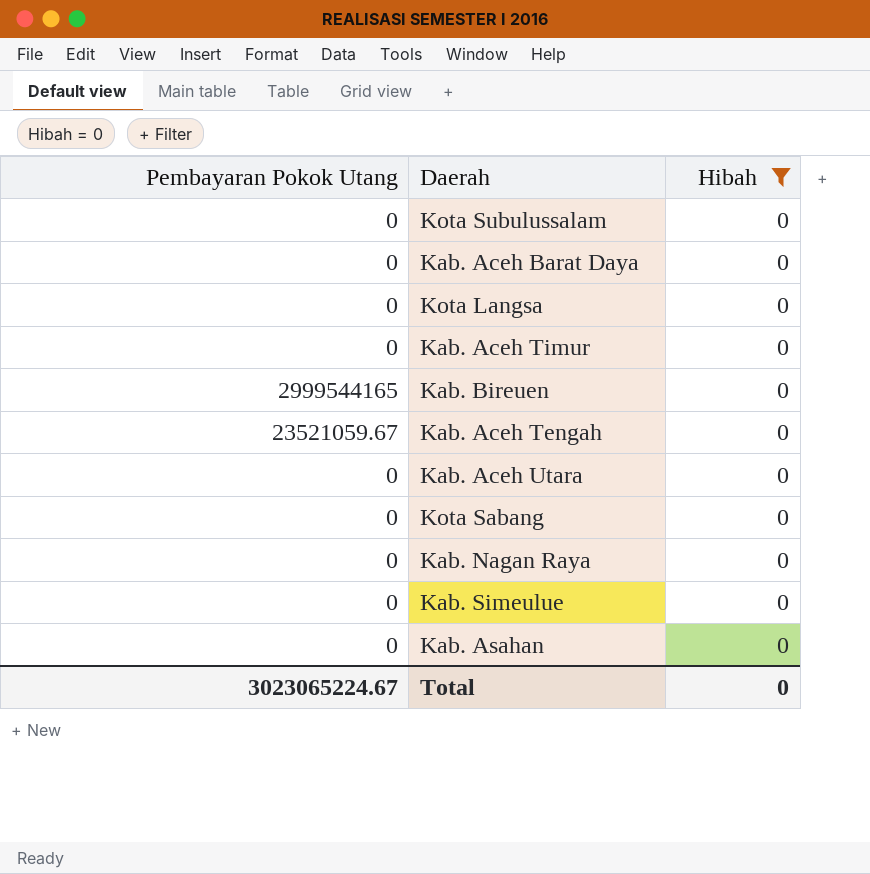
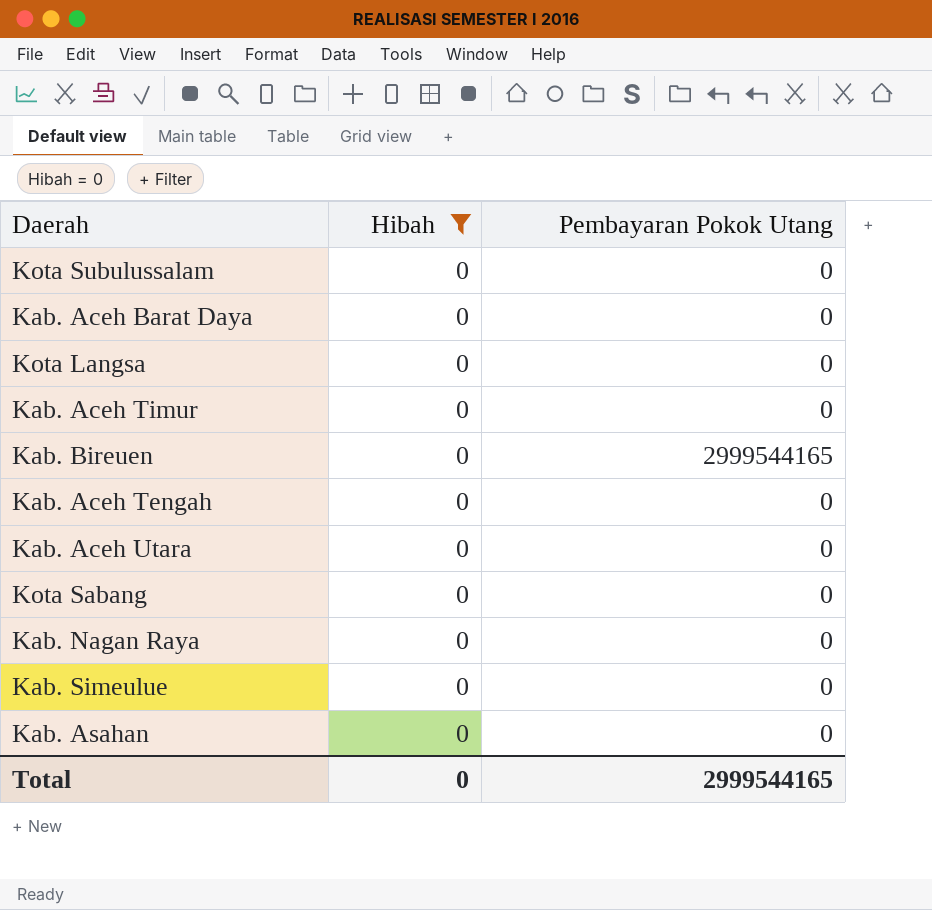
column Pembayaran Pokok Utang | position: 1 -> 3
Kab. Aceh Tengah | Pembayaran Pokok Utang: 23521059.67 -> 0
Total | Pembayaran Pokok Utang: 3023065224.67 -> 2999544165

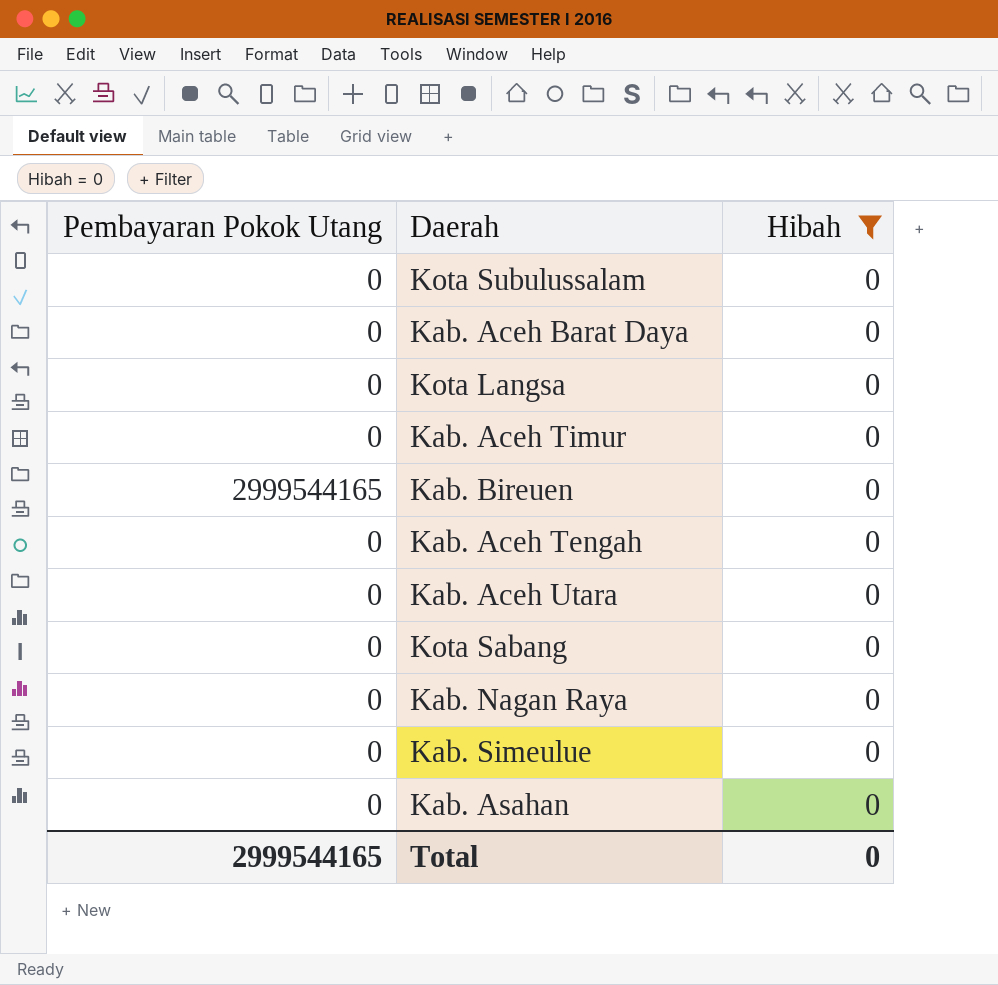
column Pembayaran Pokok Utang | position: 3 -> 1

